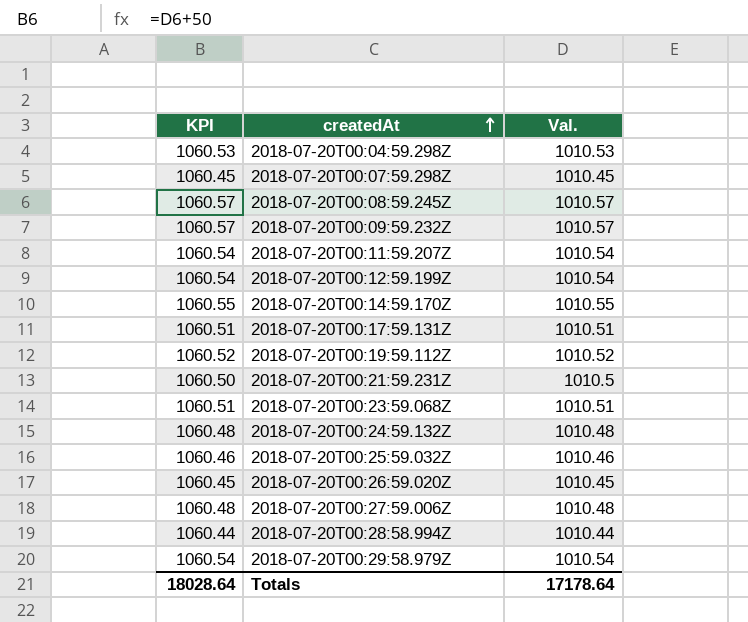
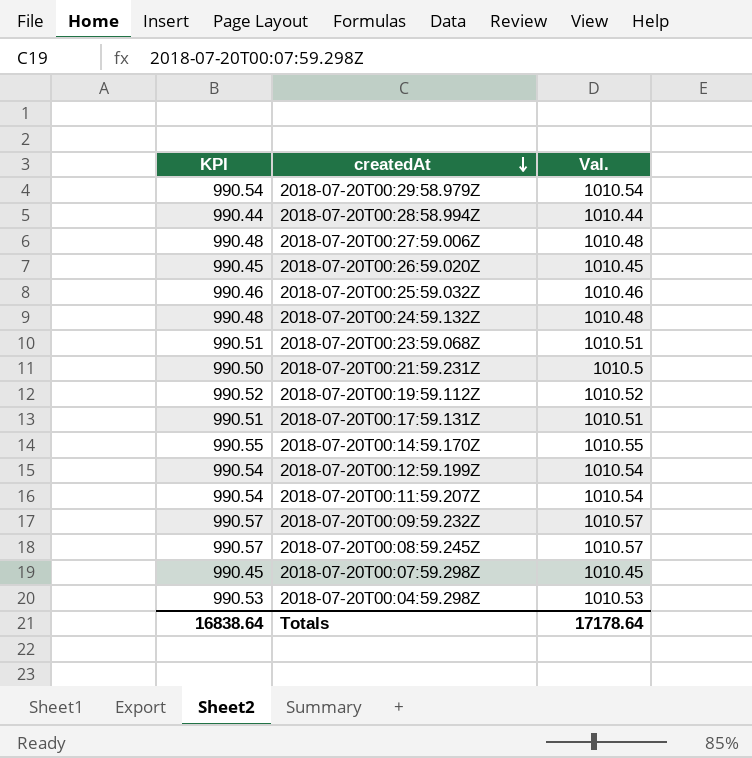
row order: createdAt ascending -> createdAt descending
column KPI | formula: [Val.] + 50 -> [Val.] - 20
Totals | KPI: 18028.64 -> 16838.64

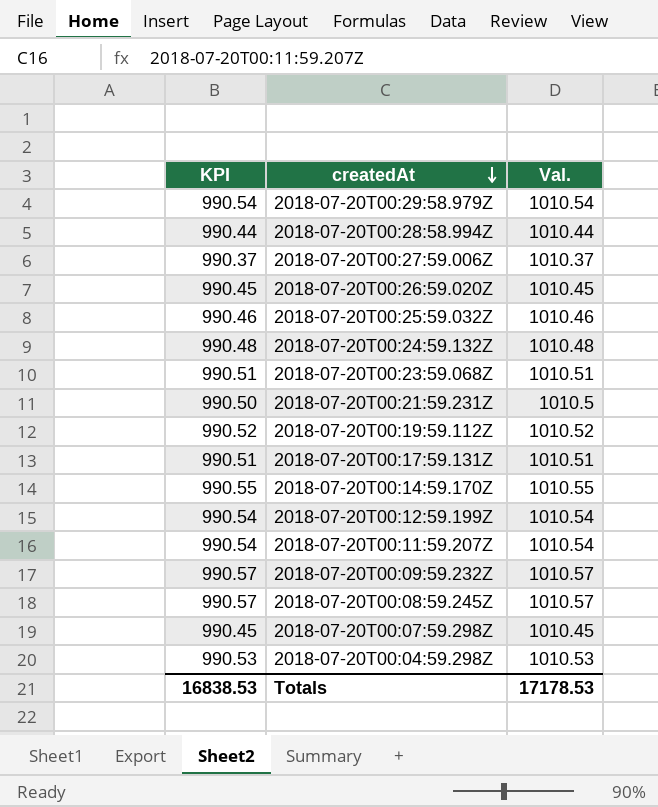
2018-07-20T00:27:59.006Z | KPI: 990.48 -> 990.37
2018-07-20T00:27:59.006Z | Val.: 1010.48 -> 1010.37
Totals | KPI: 16838.64 -> 16838.53
Totals | Val.: 17178.64 -> 17178.53

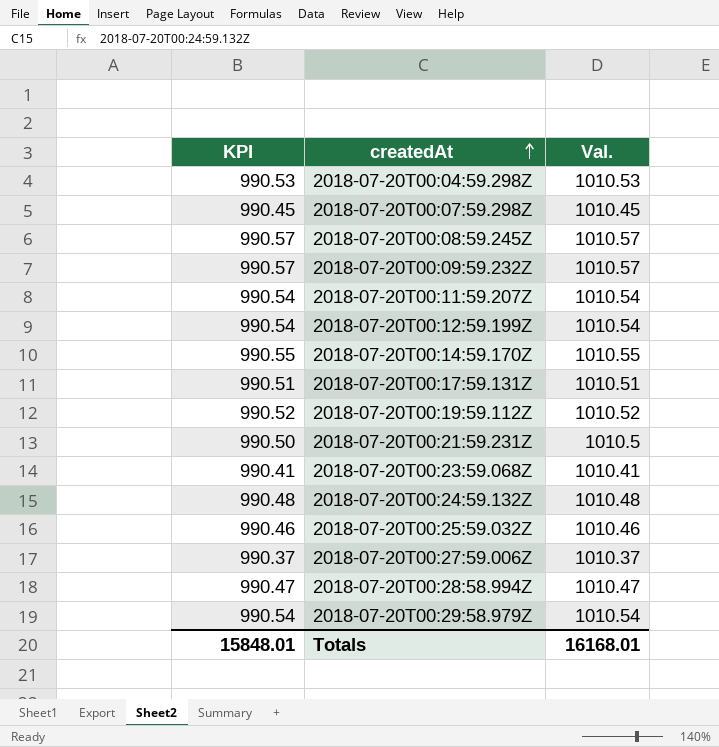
row order: createdAt descending -> createdAt ascending
row 2018-07-20T00:26:59.020Z: 990.45 | 1010.45 -> none
2018-07-20T00:23:59.068Z | KPI: 990.51 -> 990.41
2018-07-20T00:23:59.068Z | Val.: 1010.51 -> 1010.41
2018-07-20T00:28:58.994Z | KPI: 990.44 -> 990.47
2018-07-20T00:28:58.994Z | Val.: 1010.44 -> 1010.47
Totals | KPI: 16838.53 -> 15848.01
Totals | Val.: 17178.53 -> 16168.01

